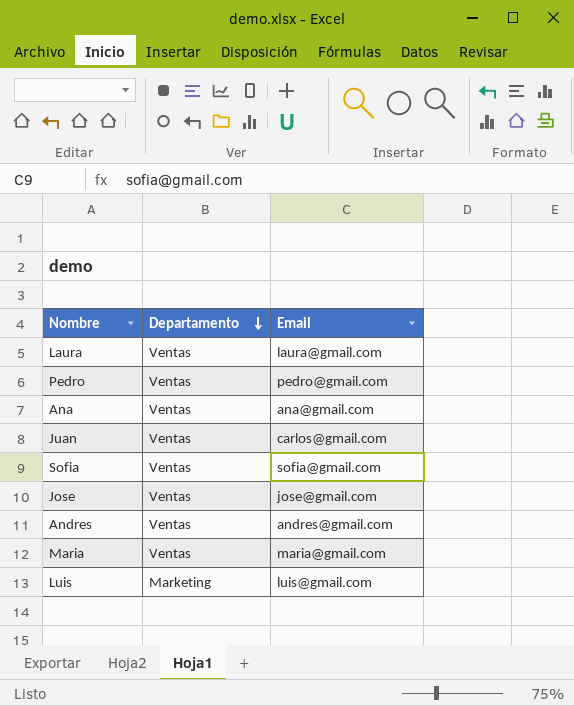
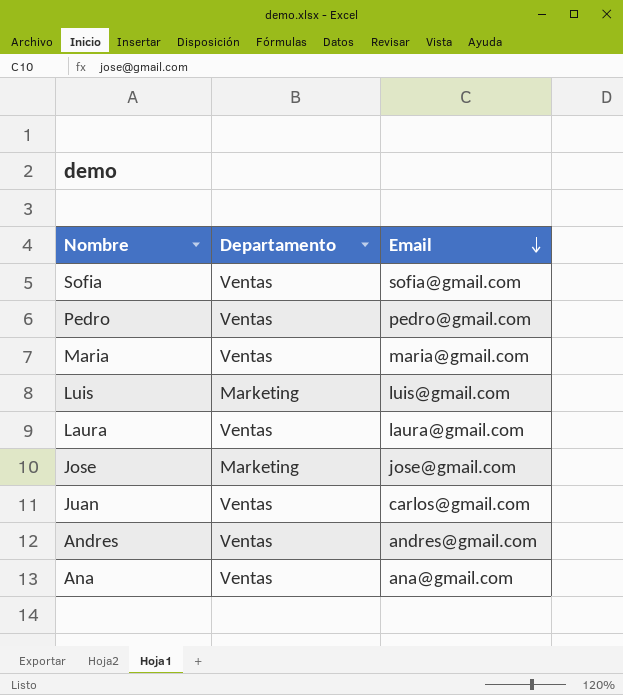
row order: Departamento descending -> Email descending
Jose | Departamento: Ventas -> Marketing

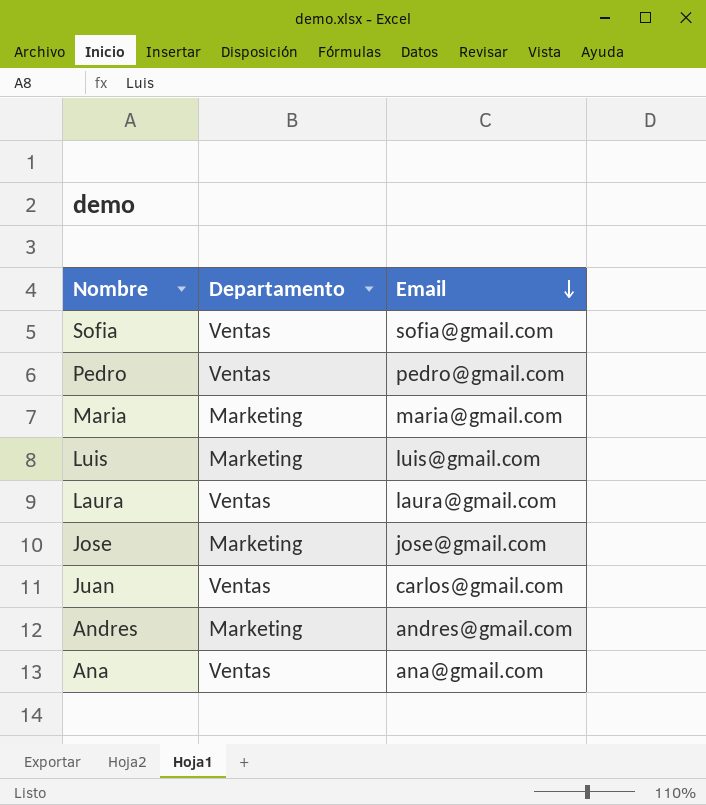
Maria | Departamento: Ventas -> Marketing
Andres | Departamento: Ventas -> Marketing

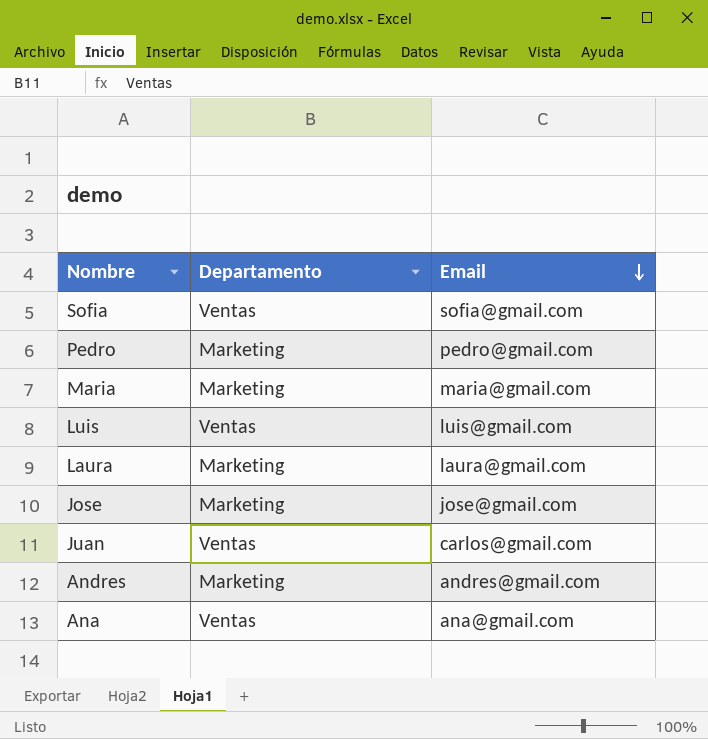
Pedro | Departamento: Ventas -> Marketing
Luis | Departamento: Marketing -> Ventas
Laura | Departamento: Ventas -> Marketing

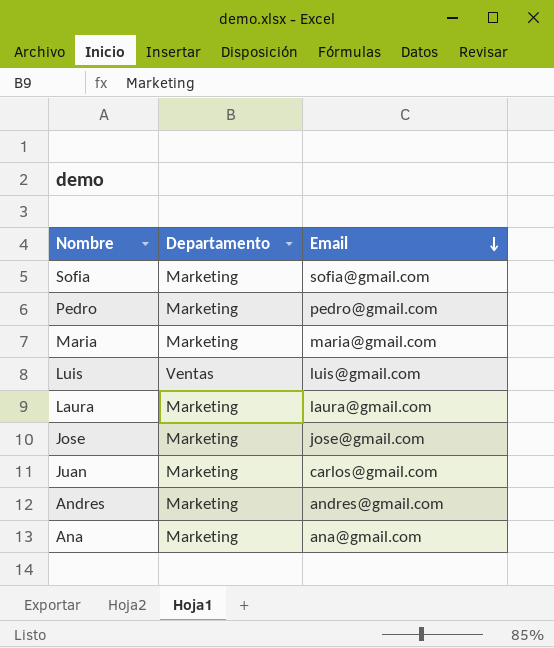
Sofia | Departamento: Ventas -> Marketing
Juan | Departamento: Ventas -> Marketing
Ana | Departamento: Ventas -> Marketing

